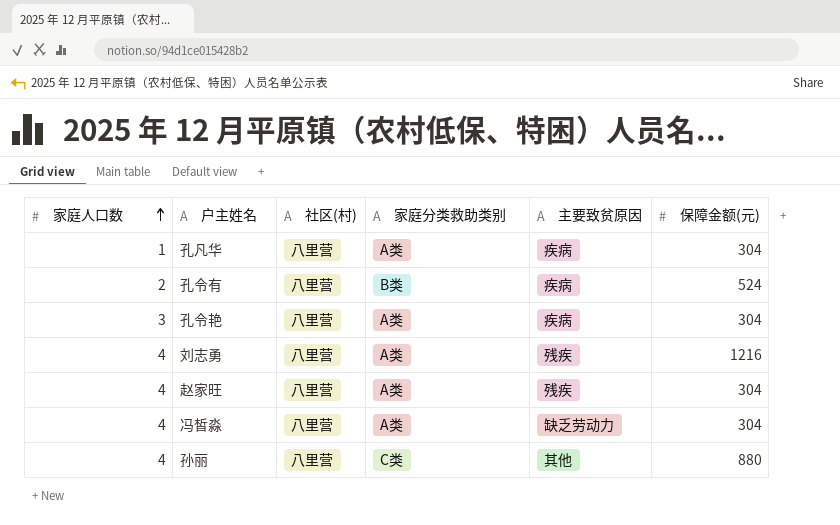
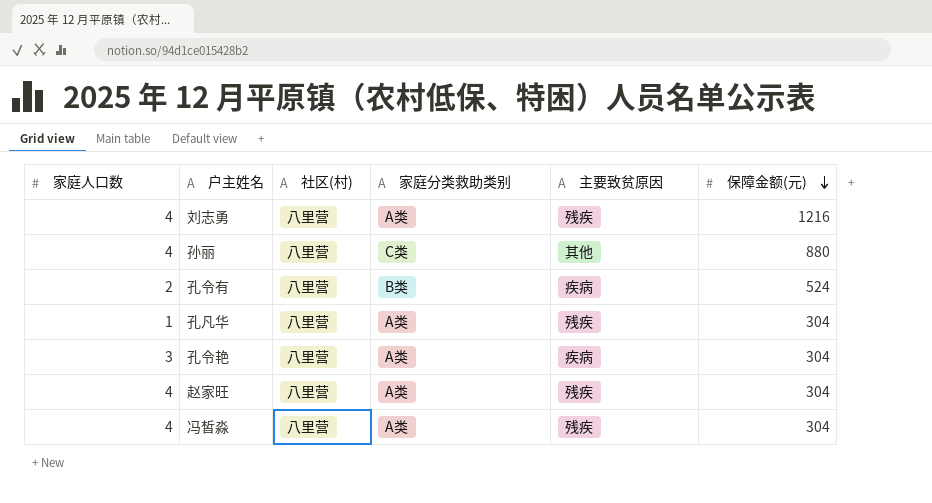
row order: 家庭人口数 ascending -> 保障金额(元) descending
孔凡华 | 主要致贫原因: 疾病 -> 残疾
冯皙淼 | 主要致贫原因: 缺乏劳动力 -> 残疾

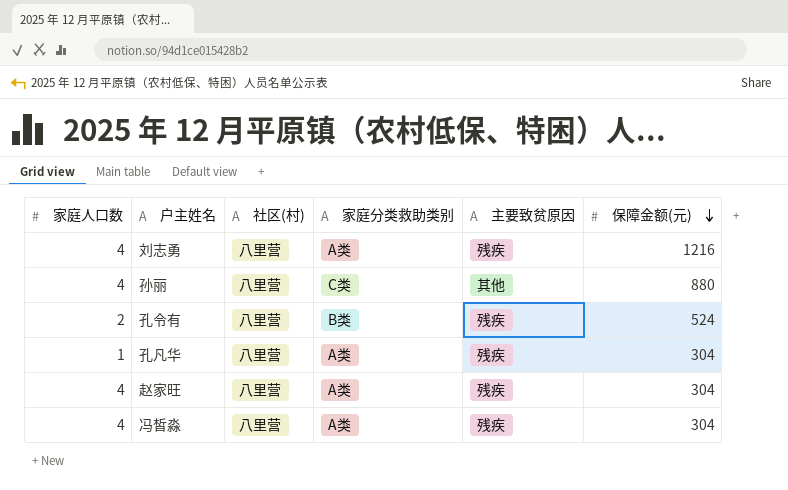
row 孔令艳: 3 | 八里营 | A类 | 疾病 | 304 -> none
孔令有 | 主要致贫原因: 疾病 -> 残疾

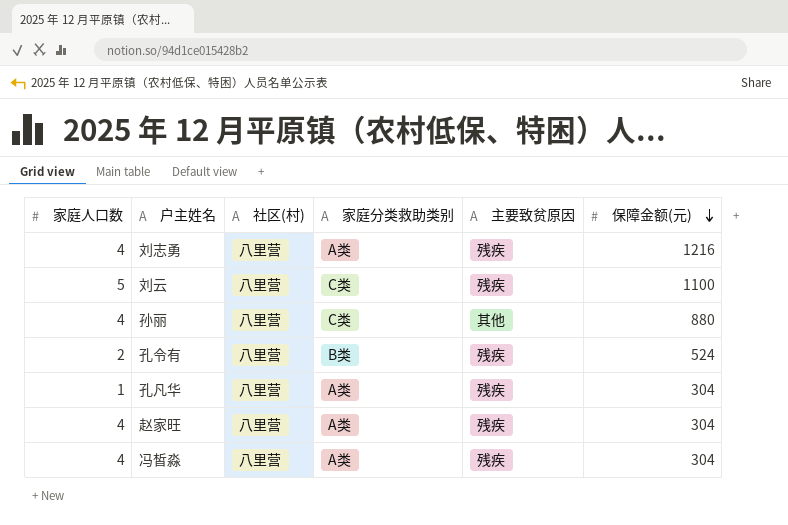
row 刘云: none -> 5 | 八里营 | C类 | 残疾 | 1100

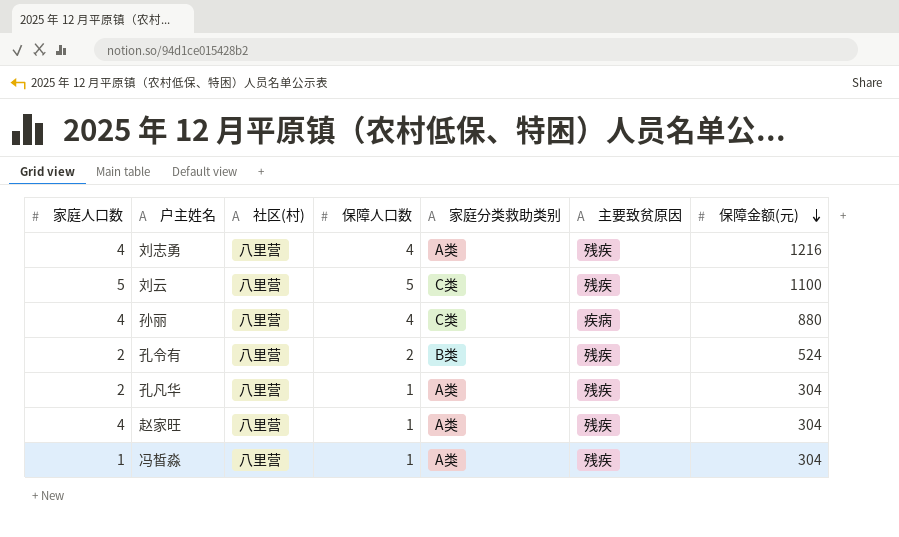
column 保障人口数 | position: none -> 4
孙丽 | 主要致贫原因: 其他 -> 疾病
孔凡华 | 家庭人口数: 1 -> 2
冯皙淼 | 家庭人口数: 4 -> 1

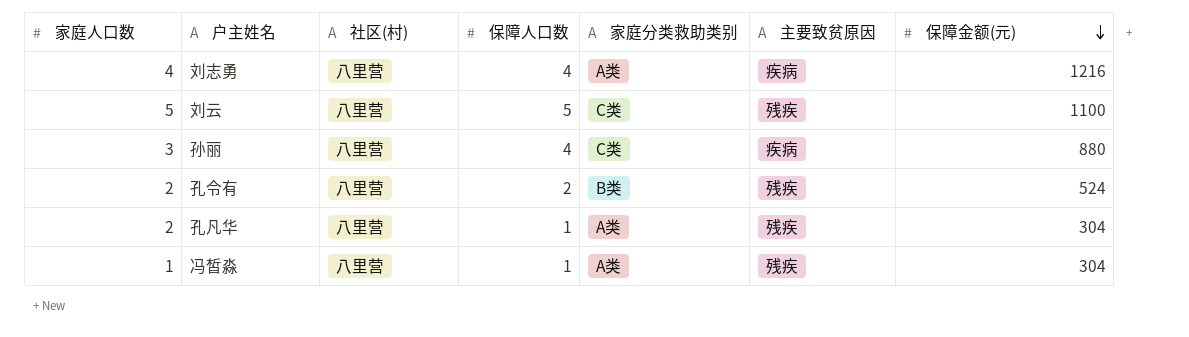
row 赵家旺: 4 | 八里营 | 1 | A类 | 残疾 | 304 -> none
刘志勇 | 主要致贫原因: 残疾 -> 疾病
孙丽 | 家庭人口数: 4 -> 3

